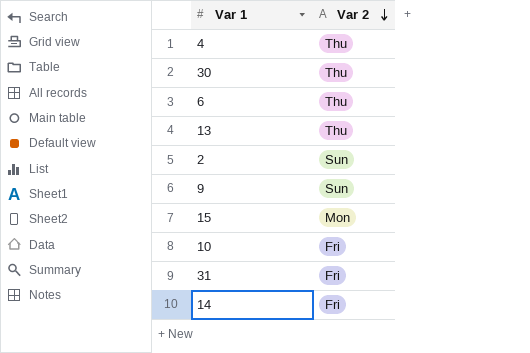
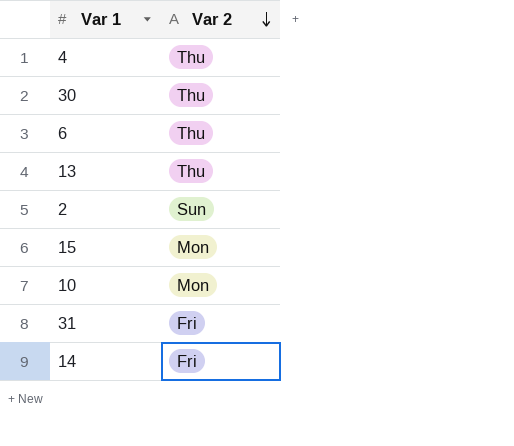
row 9: Sun -> none
10 | Var 2: Fri -> Mon

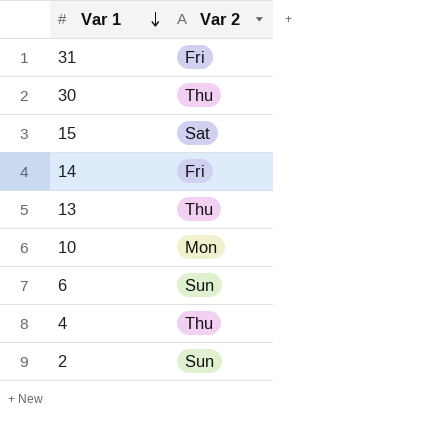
row order: Var 2 descending -> Var 1 descending
15 | Var 2: Mon -> Sat
6 | Var 2: Thu -> Sun

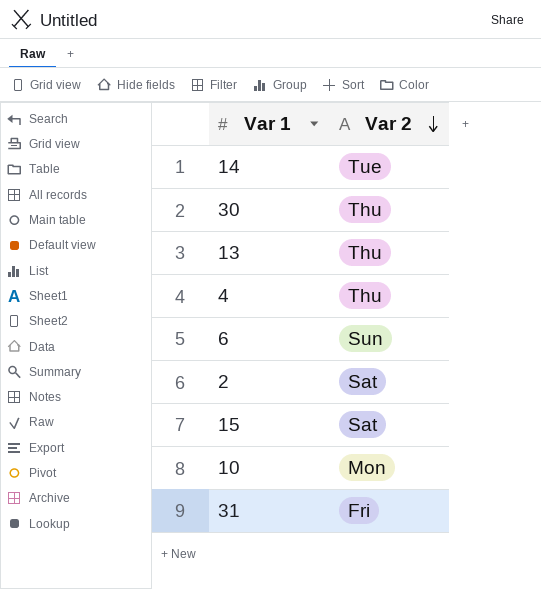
row order: Var 1 descending -> Var 2 descending
14 | Var 2: Fri -> Tue
2 | Var 2: Sun -> Sat

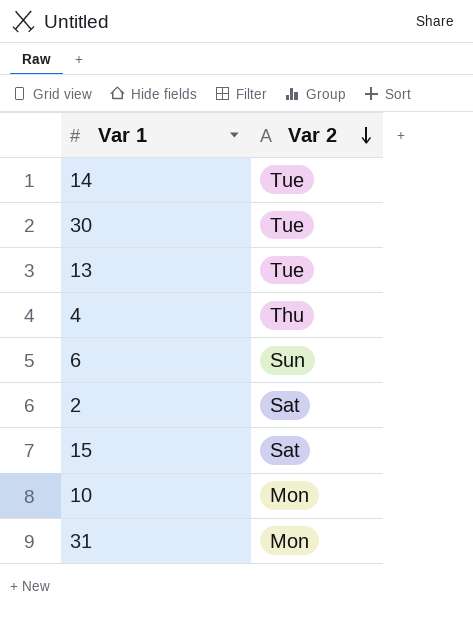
30 | Var 2: Thu -> Tue
13 | Var 2: Thu -> Tue
31 | Var 2: Fri -> Mon

